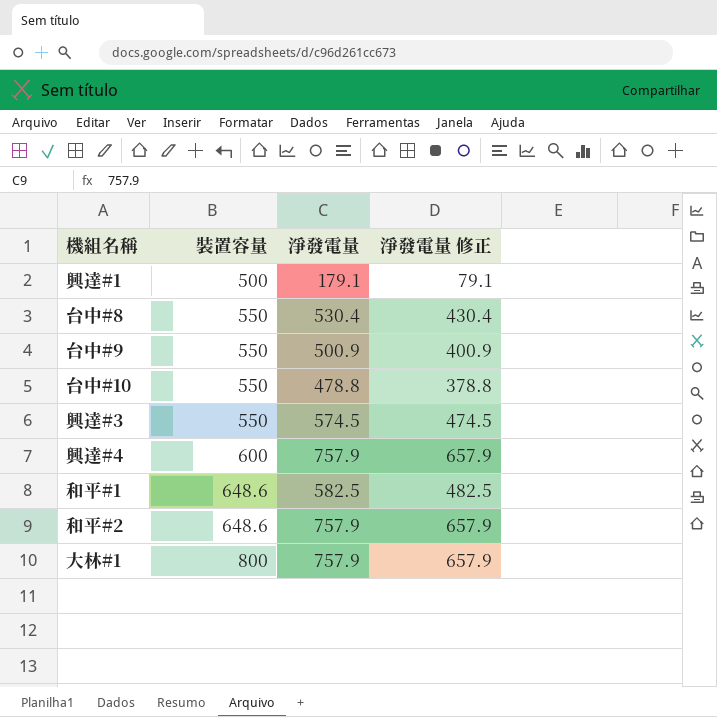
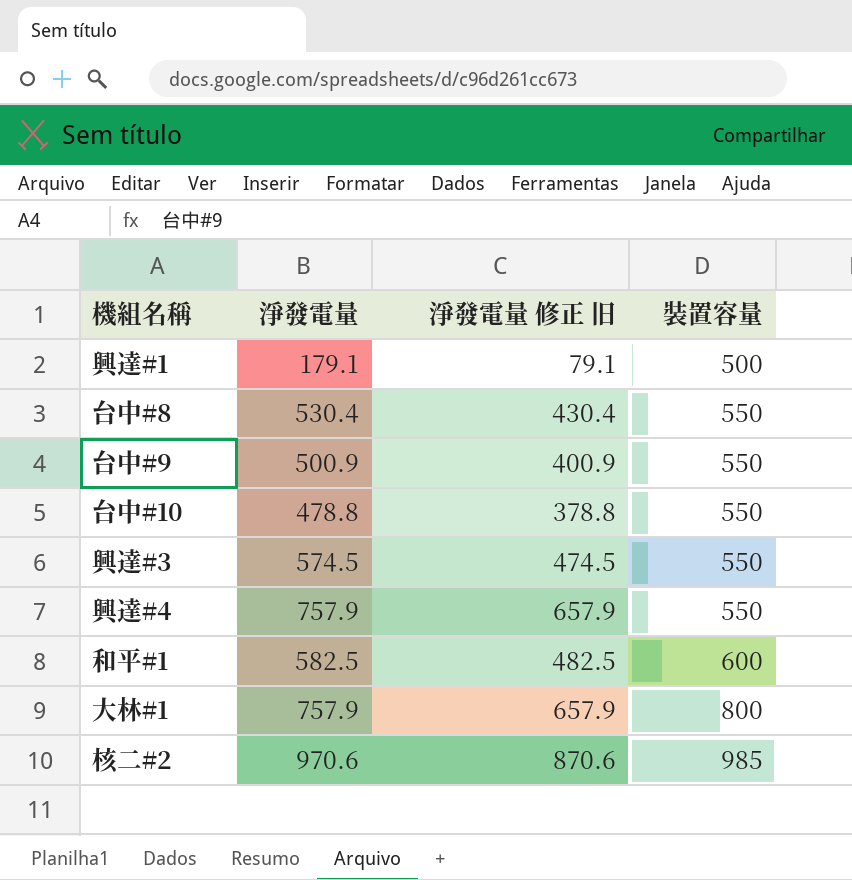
column name: 淨發電量 修正 -> 淨發電量 修正 旧
column 裝置容量 | position: 2 -> 4
row 和平#2: 648.6 | 757.9 | 657.9 -> none
興達#4 | 裝置容量: 600 -> 550
和平#1 | 裝置容量: 648.6 -> 600
row 核二#2: none -> 970.6 | 870.6 | 985

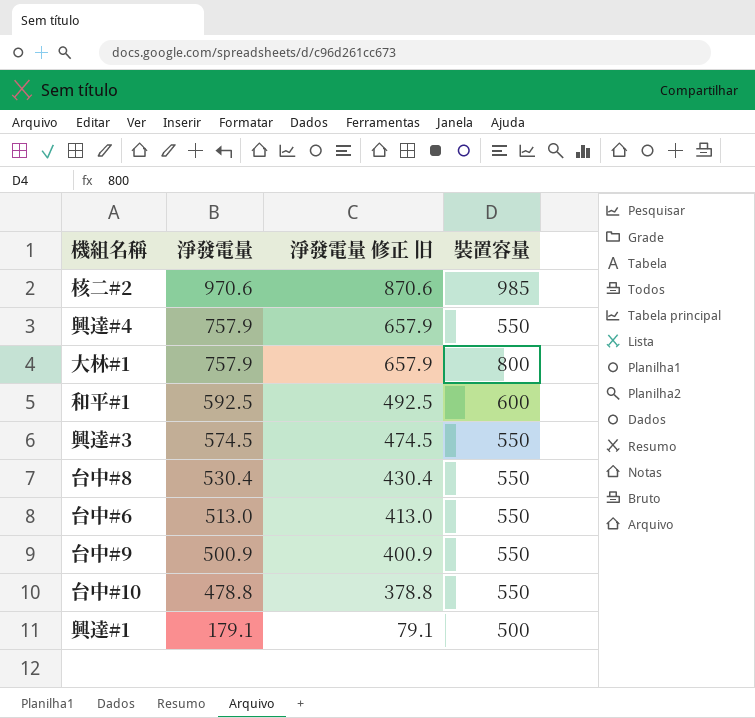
row order: 裝置容量 ascending -> 淨發電量 descending
和平#1 | 淨發電量: 582.5 -> 592.5
和平#1 | 淨發電量 修正 旧: 482.5 -> 492.5
row 台中#6: none -> 513.0 | 413.0 | 550

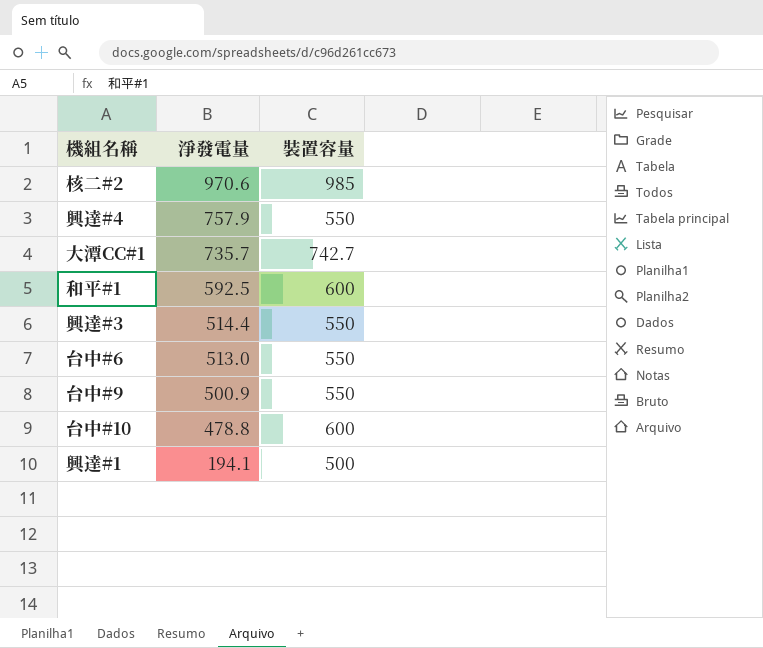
column 淨發電量 修正 旧 | formula: [淨發電量] - 100 -> none
row 大林#1: 757.9 | 657.9 | 800 -> none
row 台中#8: 530.4 | 430.4 | 550 -> none
row 大潭CC#1: none -> 735.7 | 742.7
興達#3 | 淨發電量: 574.5 -> 514.4
台中#10 | 裝置容量: 550 -> 600
興達#1 | 淨發電量: 179.1 -> 194.1

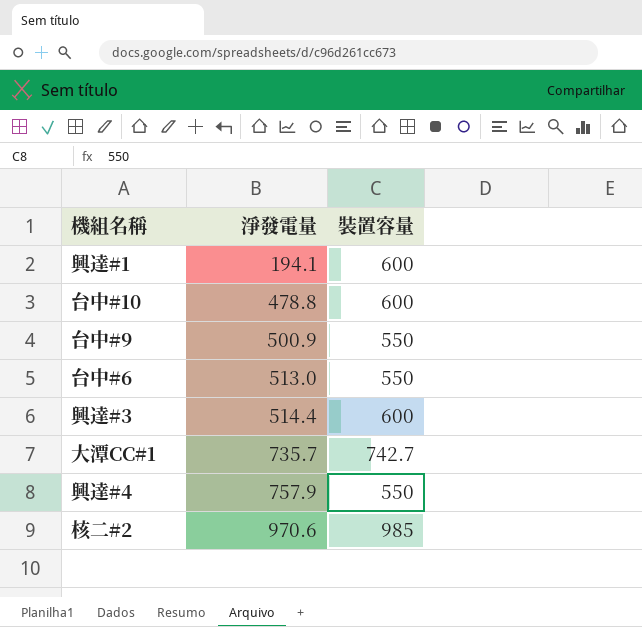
row order: 淨發電量 descending -> 淨發電量 ascending
row 和平#1: 592.5 | 600 -> none
興達#1 | 裝置容量: 500 -> 600
興達#3 | 裝置容量: 550 -> 600

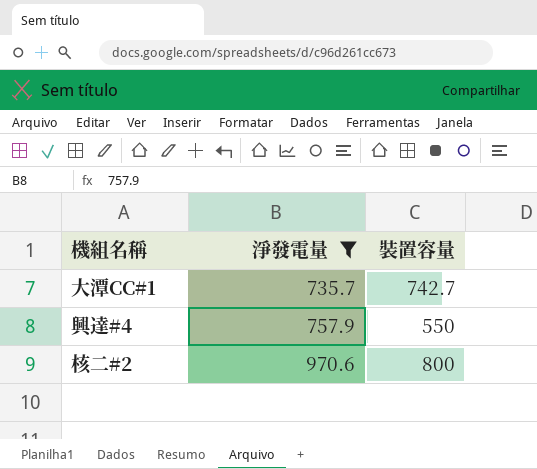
filter: none -> 淨發電量 >= 735.7
核二#2 | 裝置容量: 985 -> 800

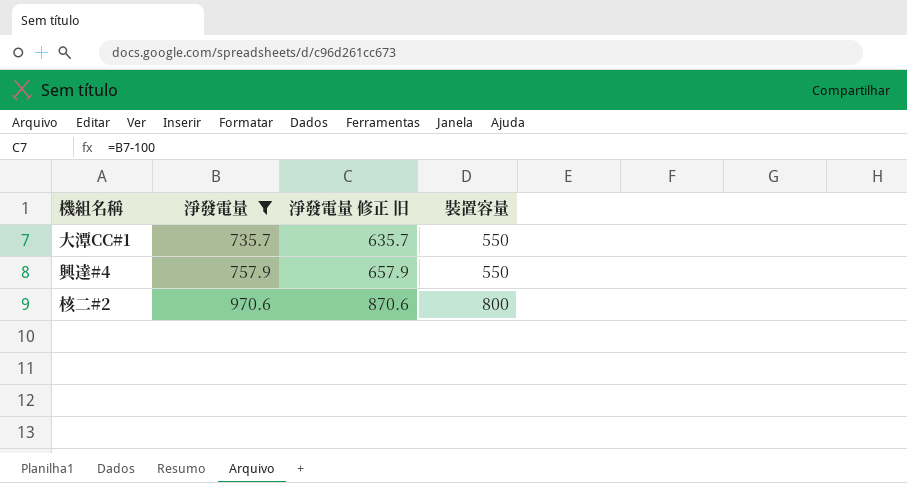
column 淨發電量 修正 旧 | formula: none -> [淨發電量] - 100
大潭CC#1 | 裝置容量: 742.7 -> 550

